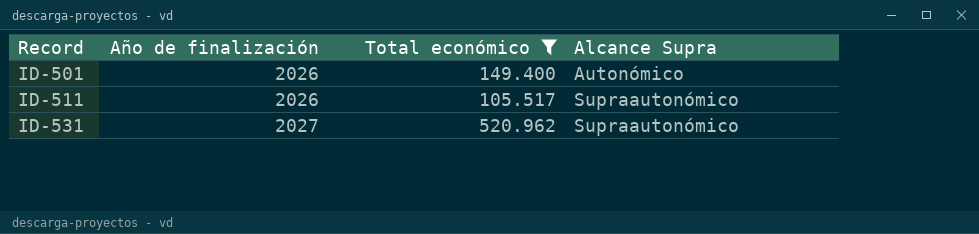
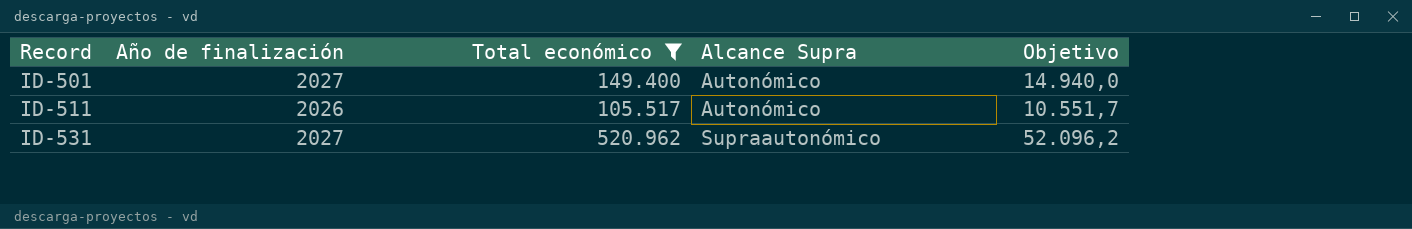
column Objetivo | formula: none -> [Total económico] * 0,1
ID-501 | Año de finalización: 2026 -> 2027
ID-511 | Alcance Supra: Supraautonómico -> Autonómico

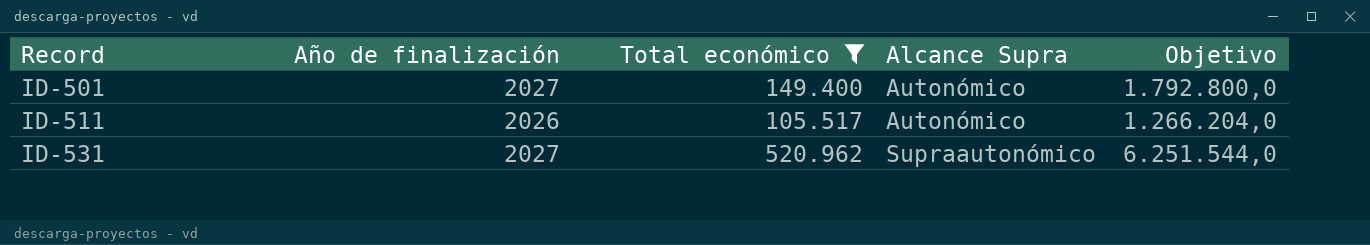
column Objetivo | formula: [Total económico] * 0,1 -> [Total económico] * 12

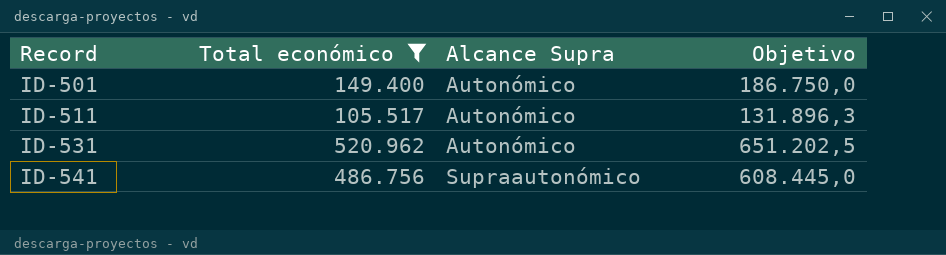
column Año de finalización | position: 2 -> none
column Objetivo | formula: [Total económico] * 12 -> [Total económico] * 1,25
ID-531 | Alcance Supra: Supraautonómico -> Autonómico
row ID-541: none -> 486.756 | Supraautonómico | 608.445,0

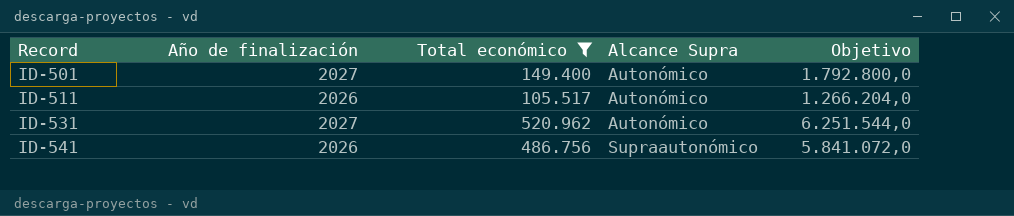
column Año de finalización | position: none -> 2
column Objetivo | formula: [Total económico] * 1,25 -> [Total económico] * 12

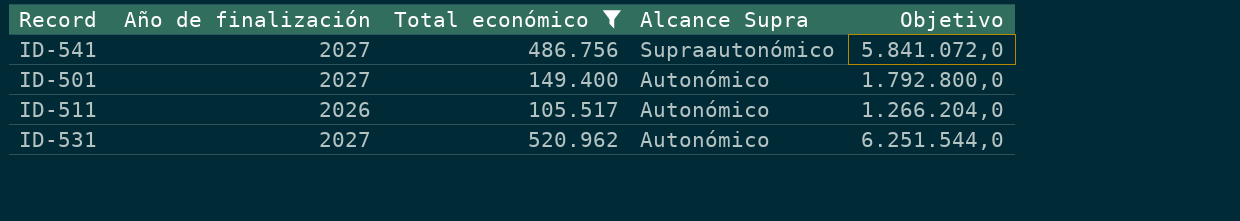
row order: Record ascending -> Alcance Supra descending
ID-541 | Año de finalización: 2026 -> 2027

